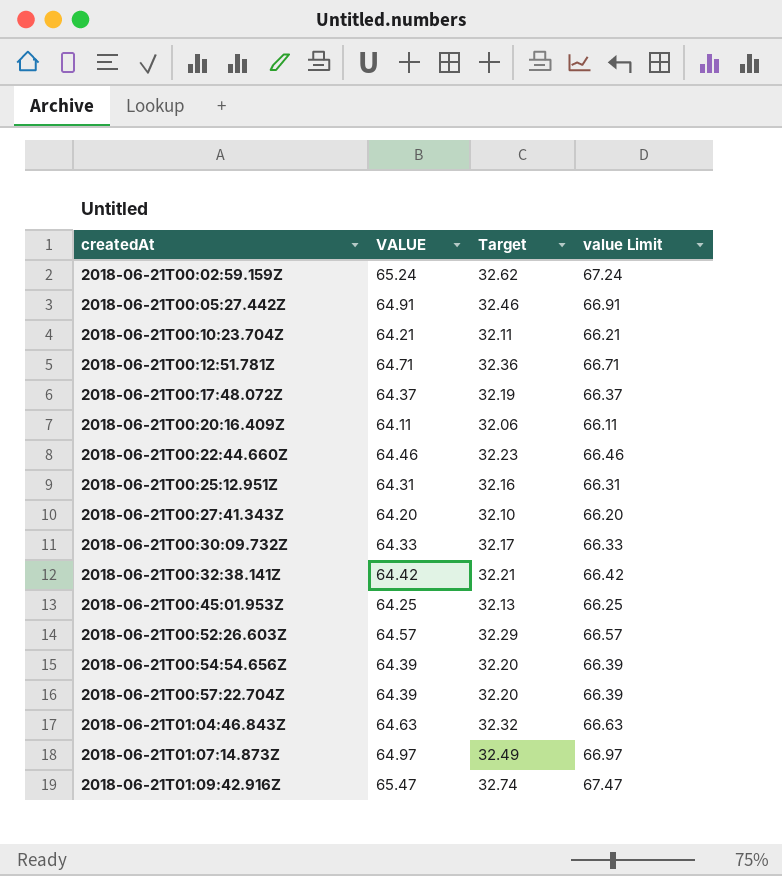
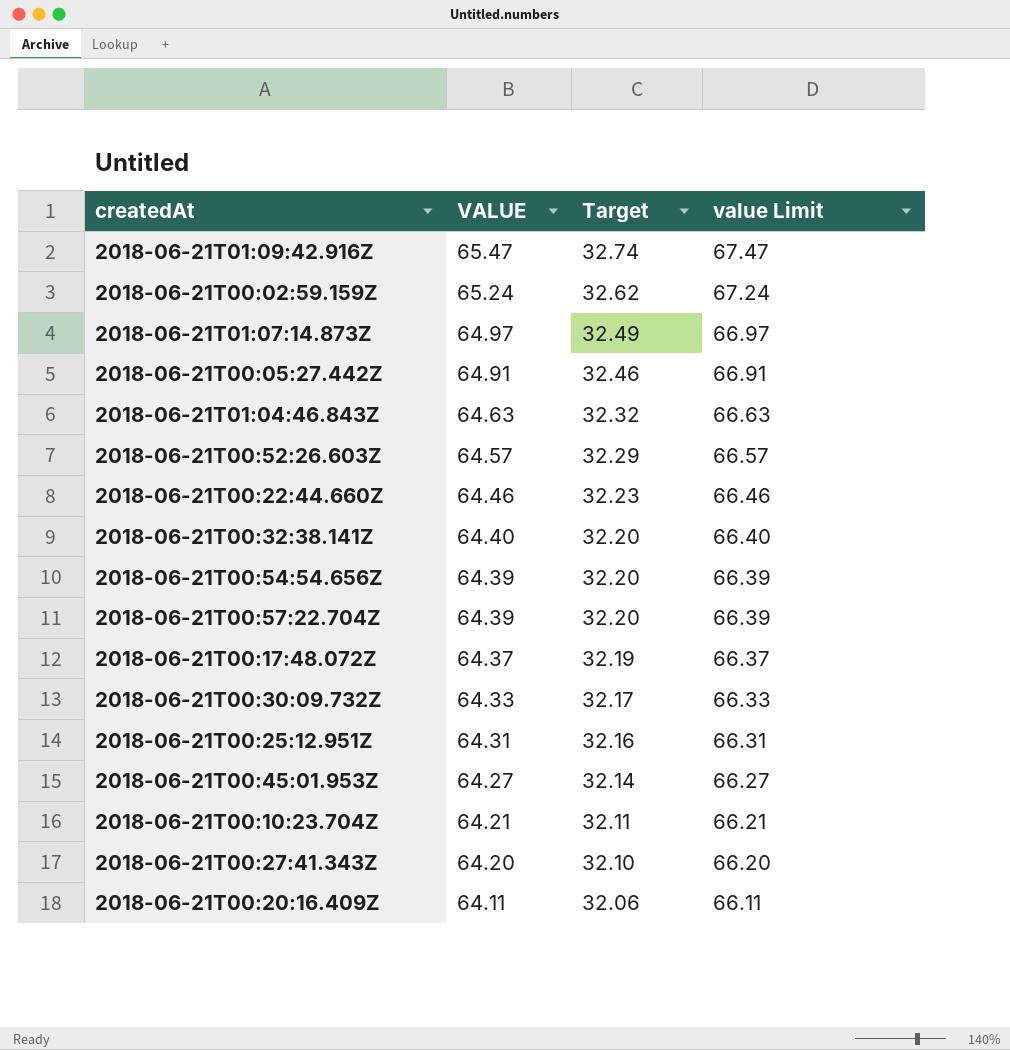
row order: createdAt ascending -> VALUE descending
row 2018-06-21T00:12:51.781Z: 64.71 | 32.36 | 66.71 -> none
2018-06-21T00:32:38.141Z | VALUE: 64.42 -> 64.40
2018-06-21T00:32:38.141Z | Target: 32.21 -> 32.20
2018-06-21T00:32:38.141Z | value Limit: 66.42 -> 66.40
2018-06-21T00:45:01.953Z | VALUE: 64.25 -> 64.27
2018-06-21T00:45:01.953Z | Target: 32.13 -> 32.14
2018-06-21T00:45:01.953Z | value Limit: 66.25 -> 66.27

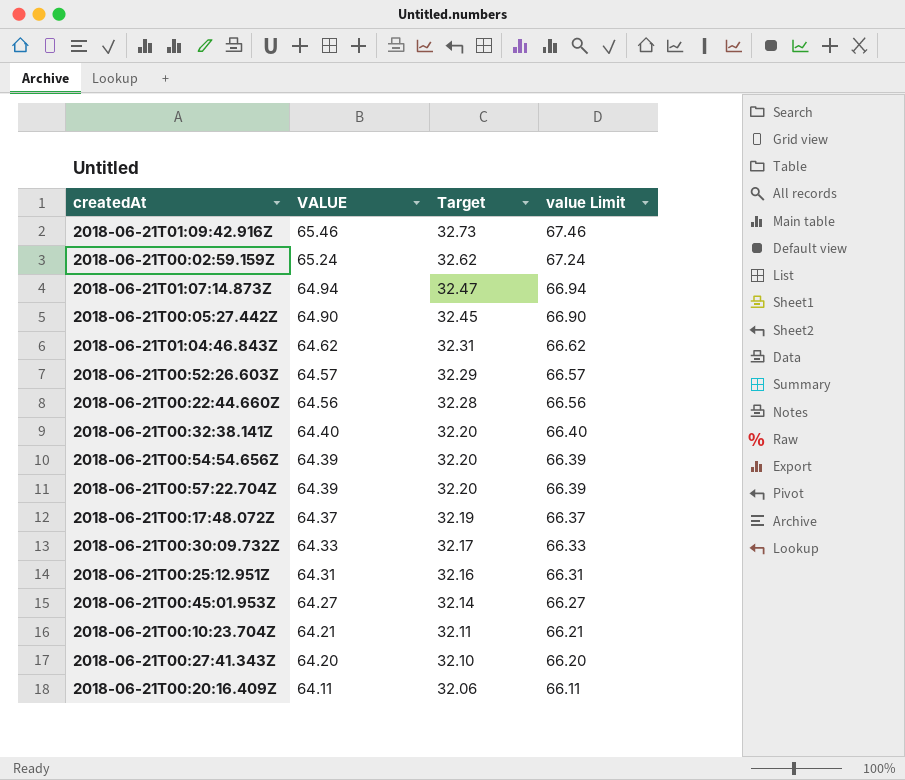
2018-06-21T01:09:42.916Z | VALUE: 65.47 -> 65.46
2018-06-21T01:09:42.916Z | Target: 32.74 -> 32.73
2018-06-21T01:09:42.916Z | value Limit: 67.47 -> 67.46
2018-06-21T01:07:14.873Z | VALUE: 64.97 -> 64.94
2018-06-21T01:07:14.873Z | Target: 32.49 -> 32.47
2018-06-21T01:07:14.873Z | value Limit: 66.97 -> 66.94
2018-06-21T00:05:27.442Z | VALUE: 64.91 -> 64.90
2018-06-21T00:05:27.442Z | Target: 32.46 -> 32.45
2018-06-21T00:05:27.442Z | value Limit: 66.91 -> 66.90
2018-06-21T01:04:46.843Z | VALUE: 64.63 -> 64.62
2018-06-21T01:04:46.843Z | Target: 32.32 -> 32.31
2018-06-21T01:04:46.843Z | value Limit: 66.63 -> 66.62
2018-06-21T00:22:44.660Z | VALUE: 64.46 -> 64.56
2018-06-21T00:22:44.660Z | Target: 32.23 -> 32.28
2018-06-21T00:22:44.660Z | value Limit: 66.46 -> 66.56

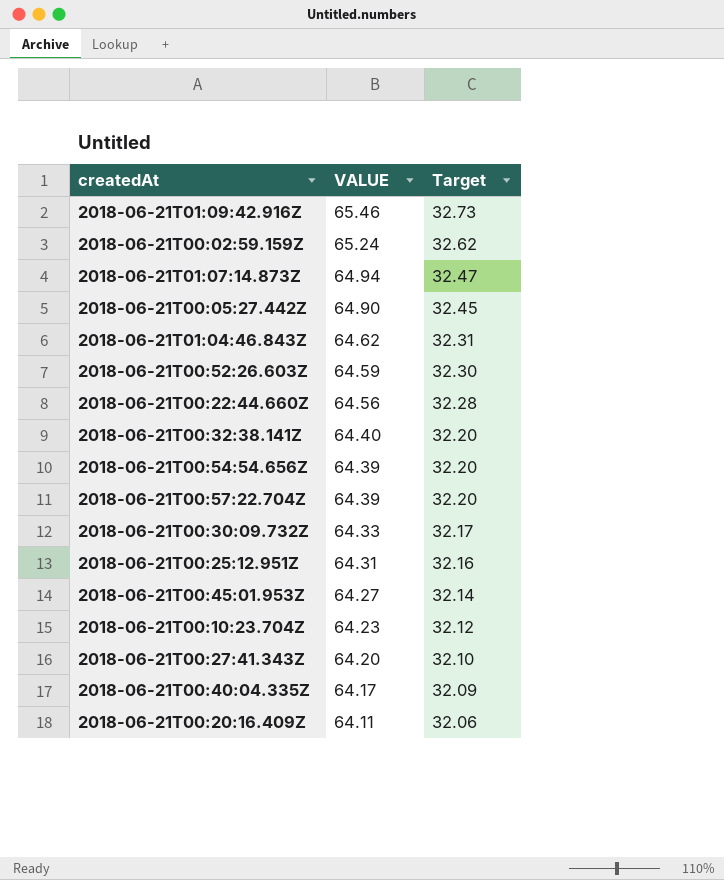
column value Limit | formula: [VALUE] + 2 -> none
row 2018-06-21T00:17:48.072Z: 64.37 | 32.19 | 66.37 -> none
2018-06-21T00:52:26.603Z | VALUE: 64.57 -> 64.59
2018-06-21T00:52:26.603Z | Target: 32.29 -> 32.30
2018-06-21T00:10:23.704Z | VALUE: 64.21 -> 64.23
2018-06-21T00:10:23.704Z | Target: 32.11 -> 32.12
row 2018-06-21T00:40:04.335Z: none -> 64.17 | 32.09

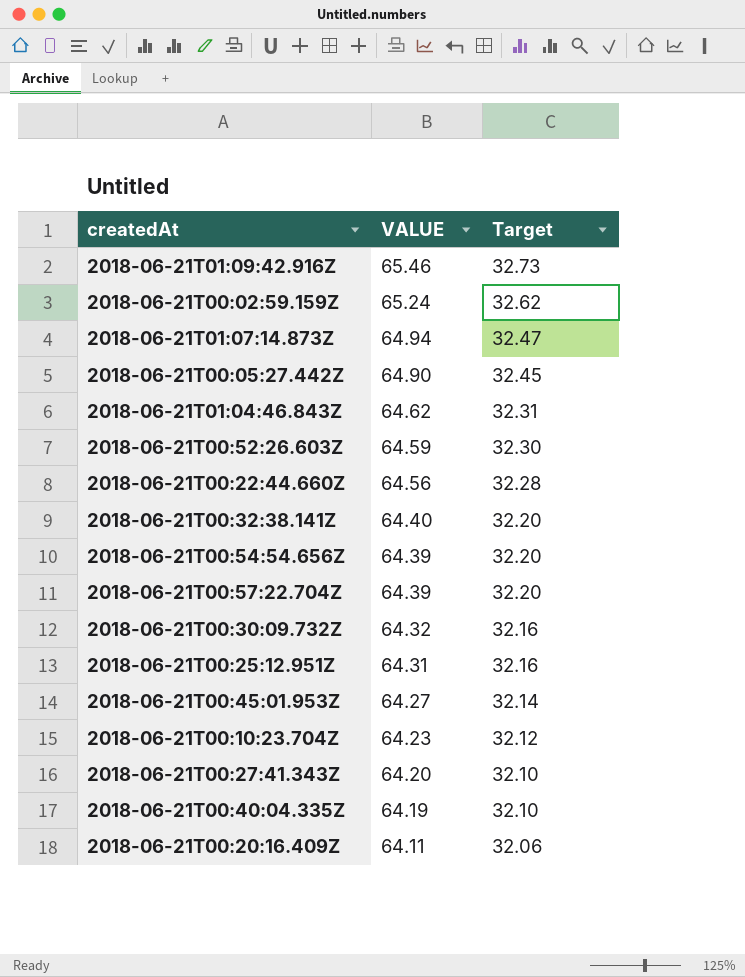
2018-06-21T00:30:09.732Z | VALUE: 64.33 -> 64.32
2018-06-21T00:30:09.732Z | Target: 32.17 -> 32.16
2018-06-21T00:40:04.335Z | VALUE: 64.17 -> 64.19
2018-06-21T00:40:04.335Z | Target: 32.09 -> 32.10

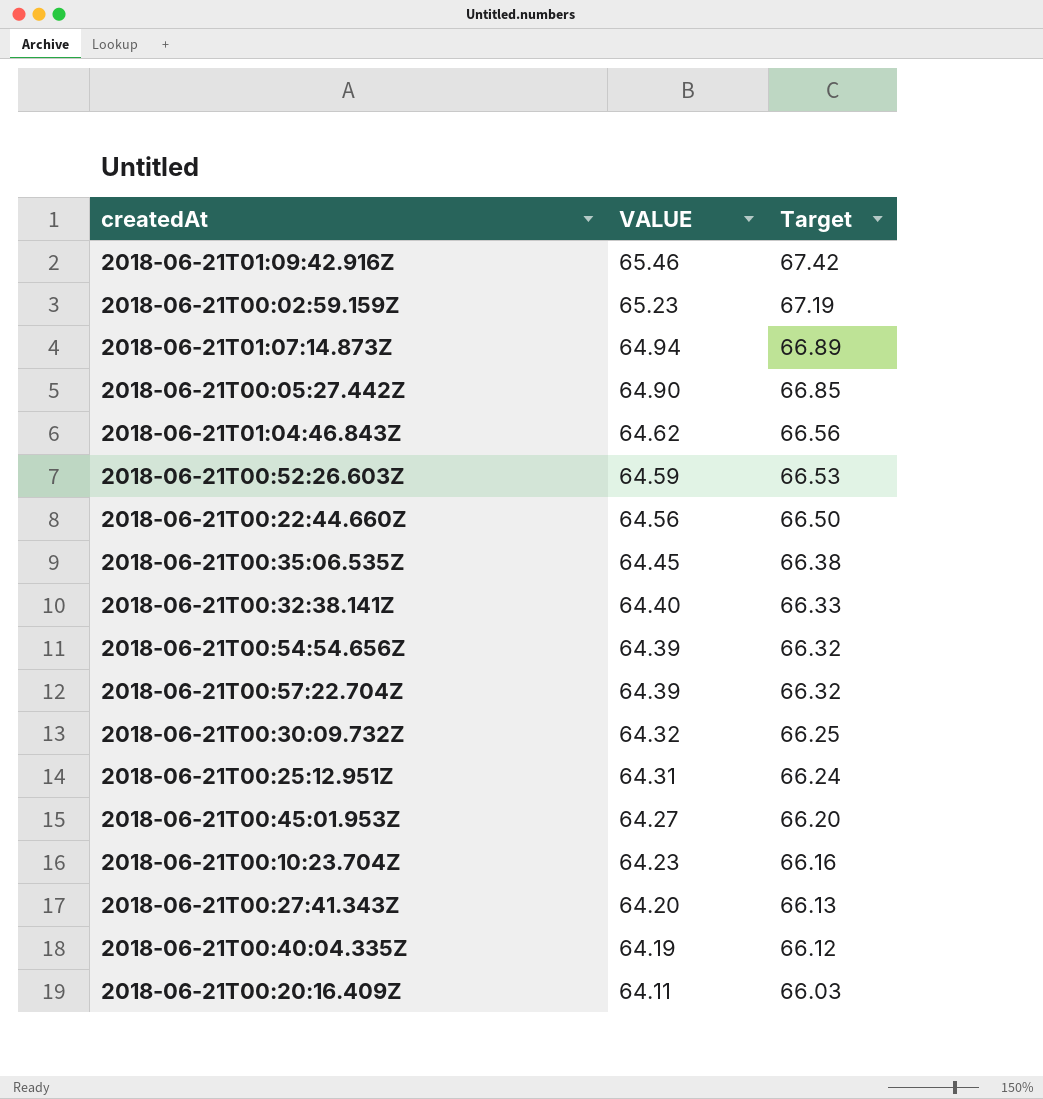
column Target | formula: [VALUE] * 0.5 -> [VALUE] * 1.03
2018-06-21T00:02:59.159Z | VALUE: 65.24 -> 65.23
row 2018-06-21T00:35:06.535Z: none -> 64.45 | 66.38

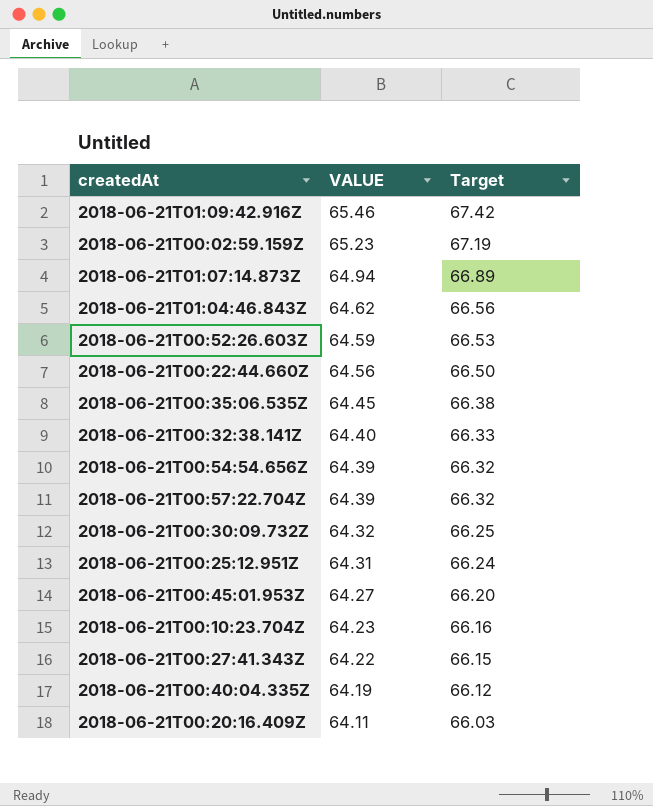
row 2018-06-21T00:05:27.442Z: 64.90 | 66.85 -> none
2018-06-21T00:27:41.343Z | VALUE: 64.20 -> 64.22
2018-06-21T00:27:41.343Z | Target: 66.13 -> 66.15

